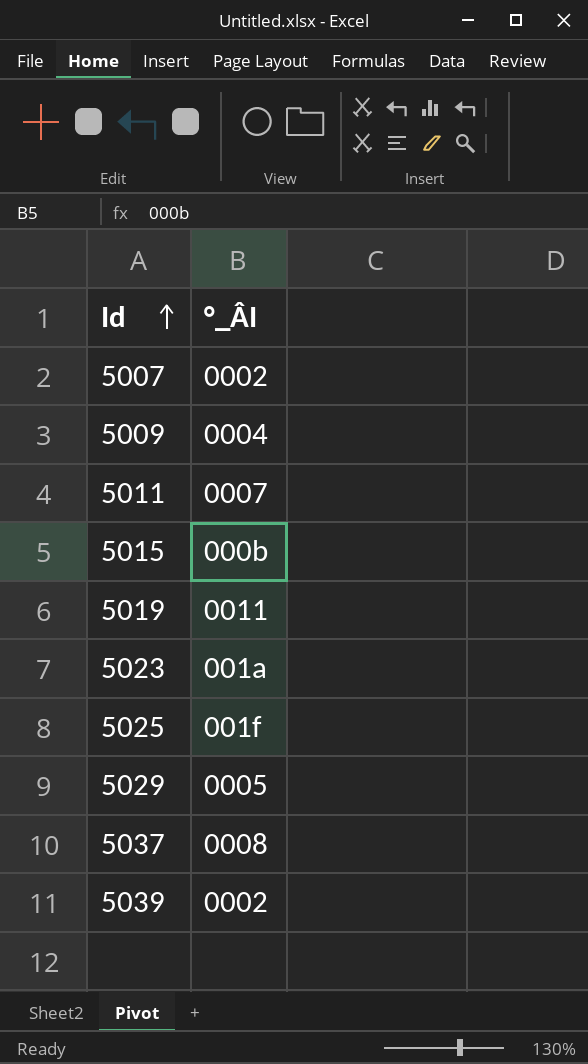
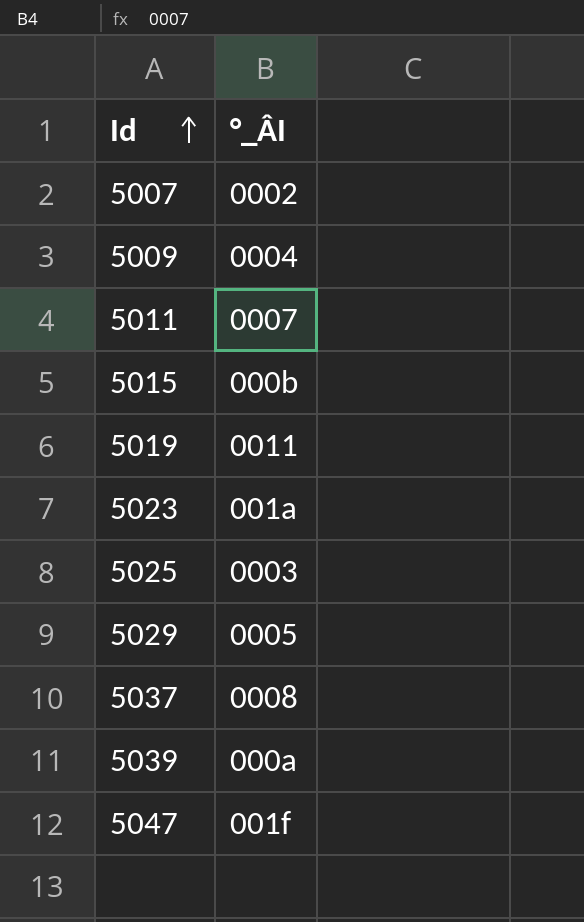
5025 | °_ÂI: 001f -> 0003
5039 | °_ÂI: 0002 -> 000a
row 5047: none -> 001f

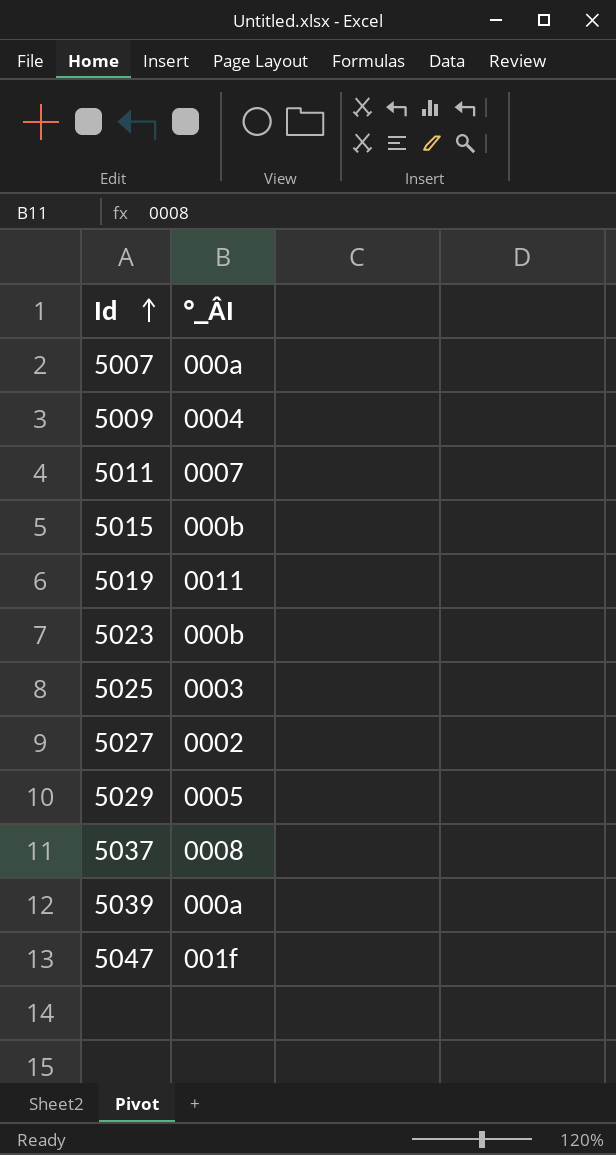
5007 | °_ÂI: 0002 -> 000a
5023 | °_ÂI: 001a -> 000b
row 5027: none -> 0002

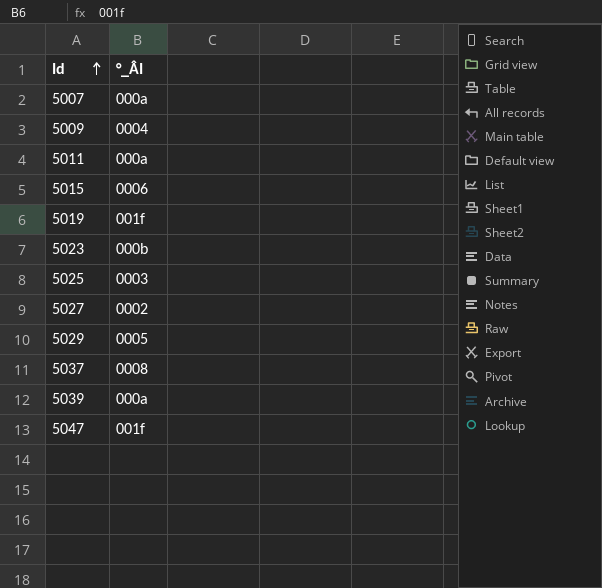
5011 | °_ÂI: 0007 -> 000a
5015 | °_ÂI: 000b -> 0006
5019 | °_ÂI: 0011 -> 001f

